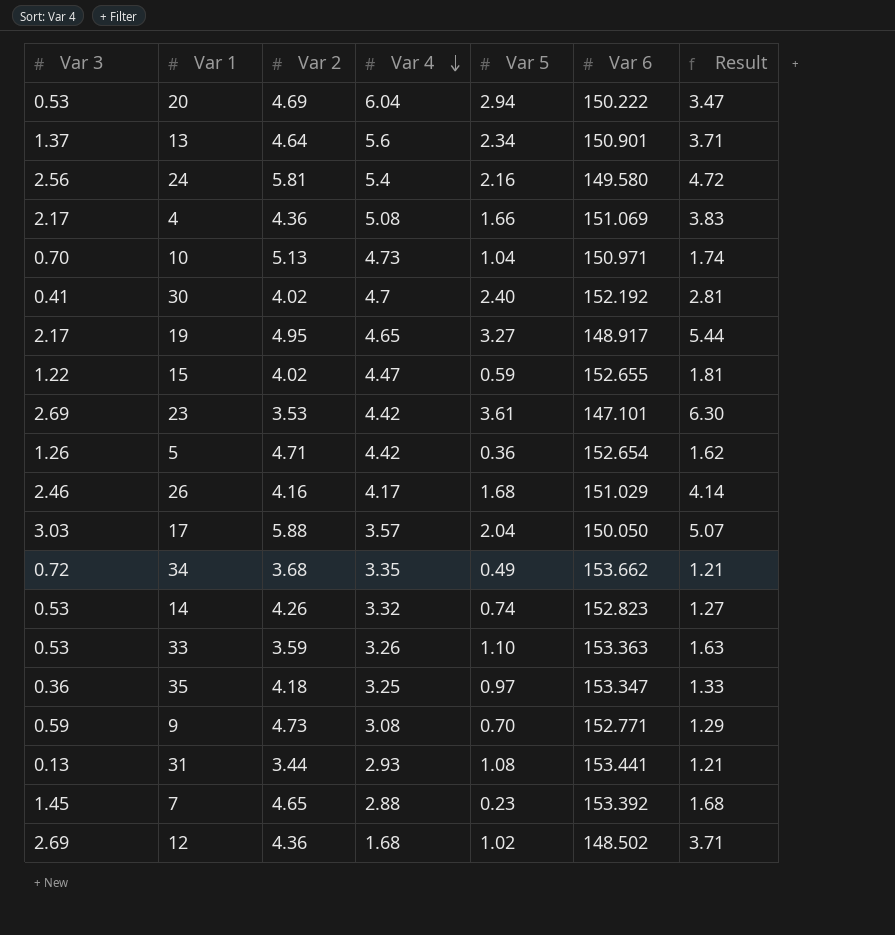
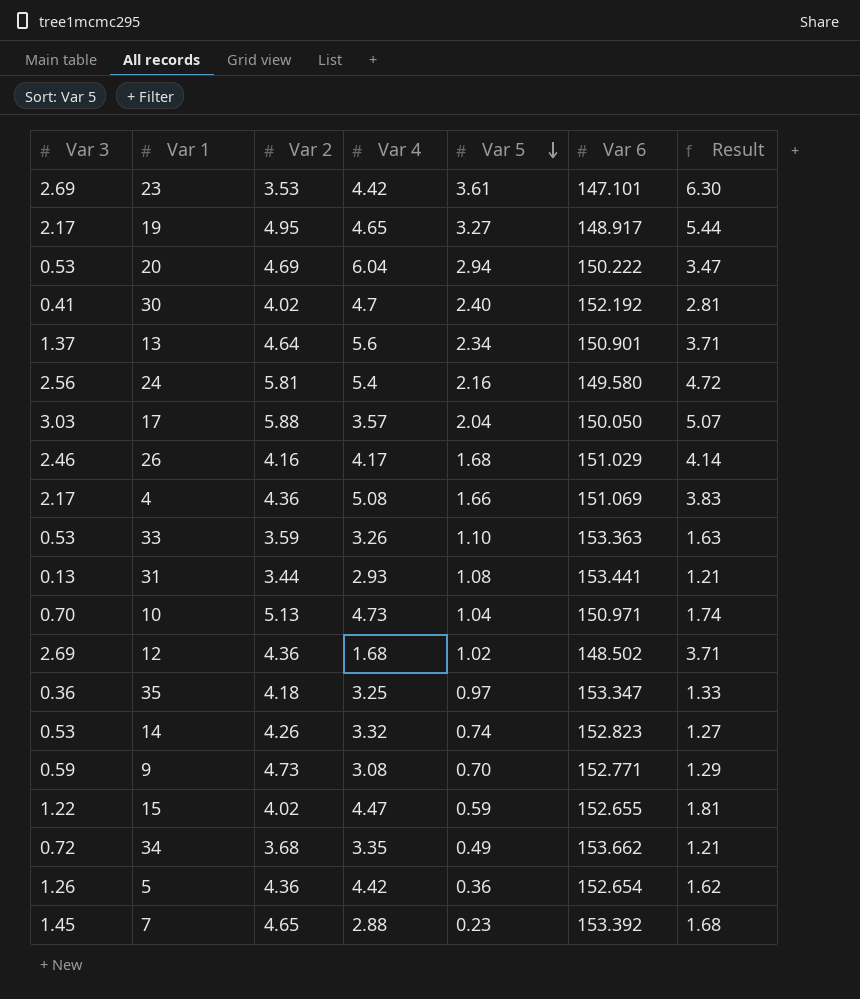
row order: Var 4 descending -> Var 5 descending
5 | Var 2: 4.71 -> 4.36

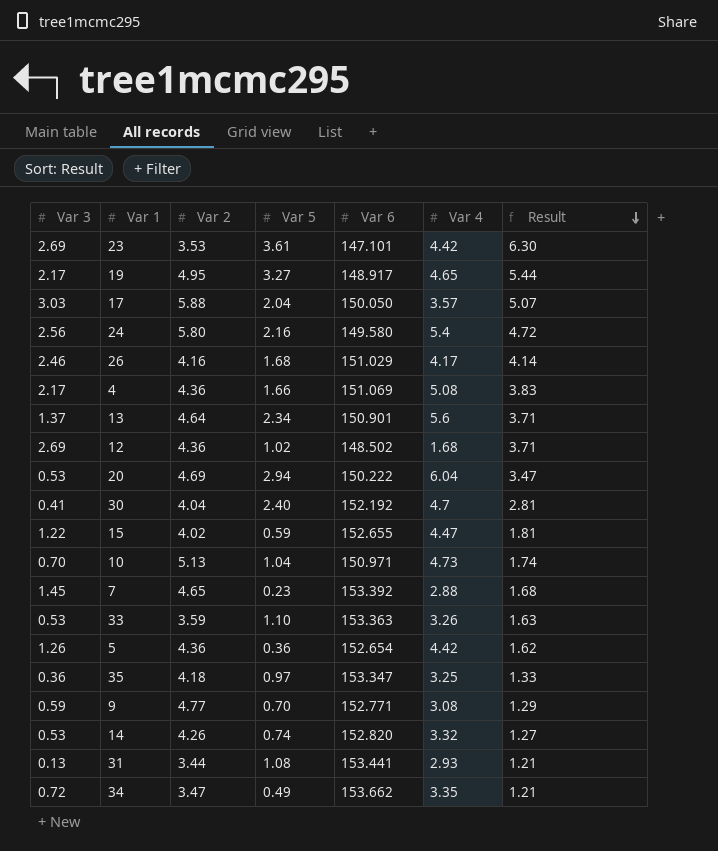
row order: Var 5 descending -> Result descending
column Var 4 | position: 4 -> 6
24 | Var 2: 5.81 -> 5.80
30 | Var 2: 4.02 -> 4.04
9 | Var 2: 4.73 -> 4.77
14 | Var 6: 152.823 -> 152.820
34 | Var 2: 3.68 -> 3.47

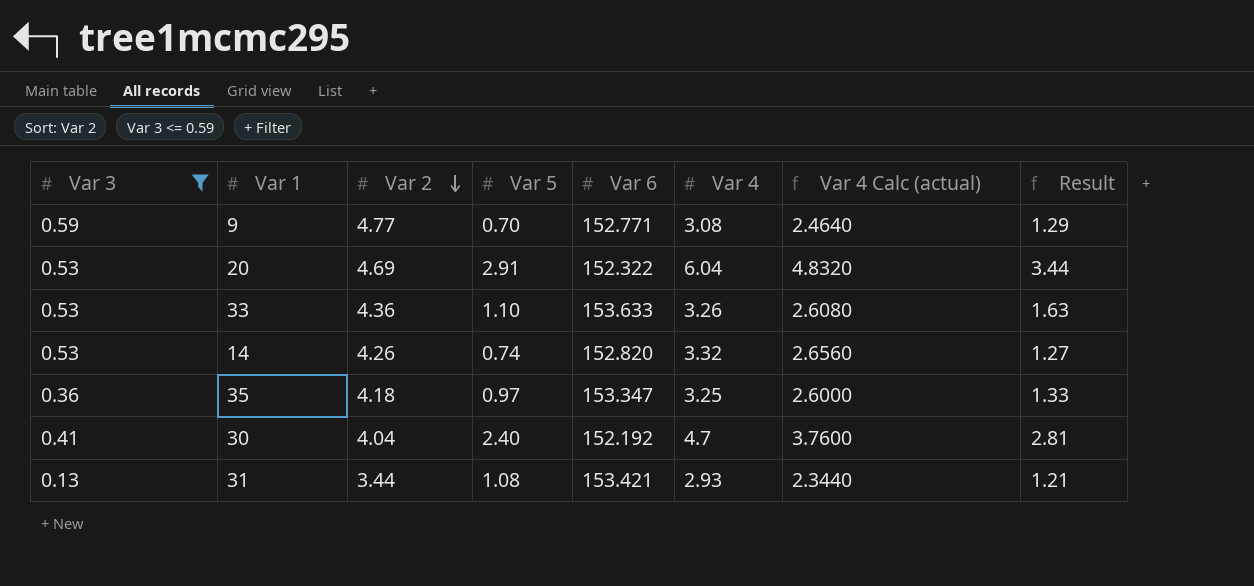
filter: none -> Var 3 <= 0.59
row order: Result descending -> Var 2 descending
column Var 4 Calc (actual) | formula: none -> [Var 4] * 0.8
20 | Var 5: 2.94 -> 2.91
20 | Var 6: 150.222 -> 152.322
20 | Result: 3.47 -> 3.44
33 | Var 2: 3.59 -> 4.36
33 | Var 6: 153.363 -> 153.633
31 | Var 6: 153.441 -> 153.421

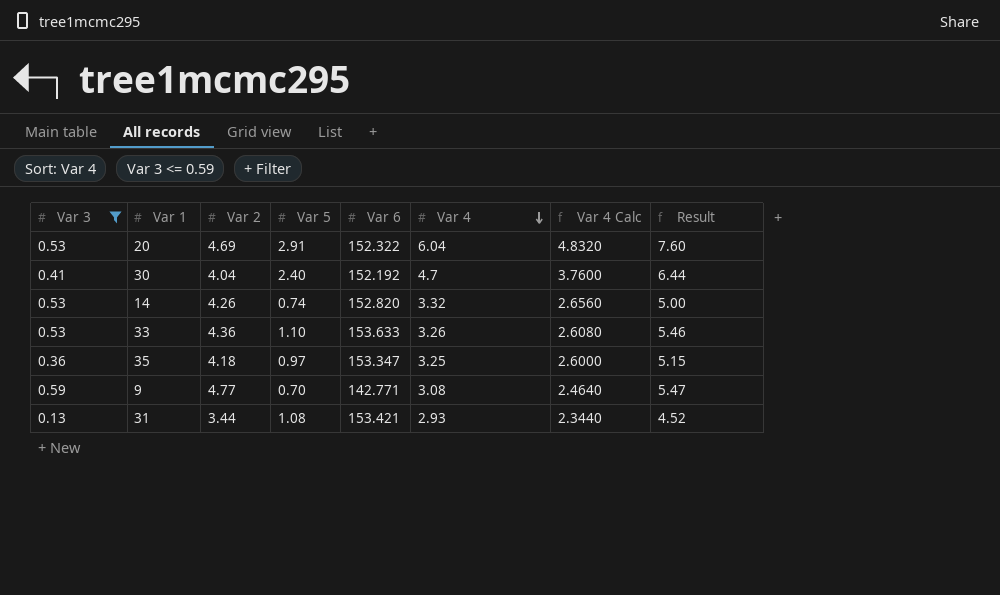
row order: Var 2 descending -> Var 4 descending
column name: Var 4 Calc (actual) -> Var 4 Calc
column Result | formula: [Var 3] + [Var 5] -> [Var 2] + [Var 5]
9 | Var 6: 152.771 -> 142.771

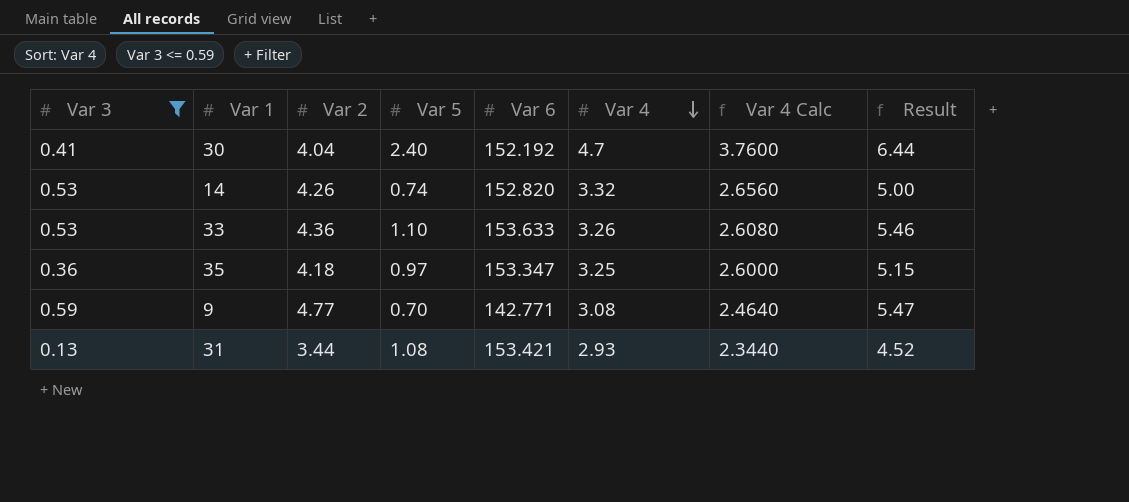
row 20: 0.53 | 4.69 | 2.91 | 152.322 | 6.04 | 4.8320 | 7.60 -> none

